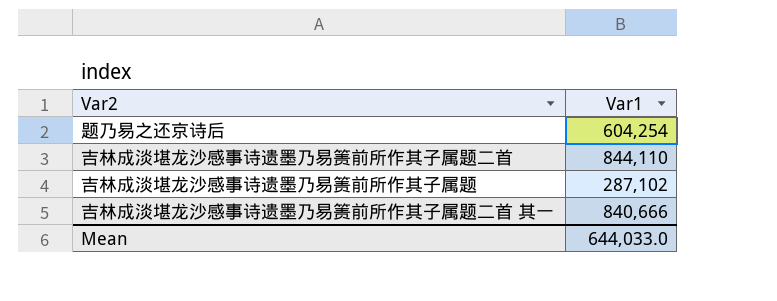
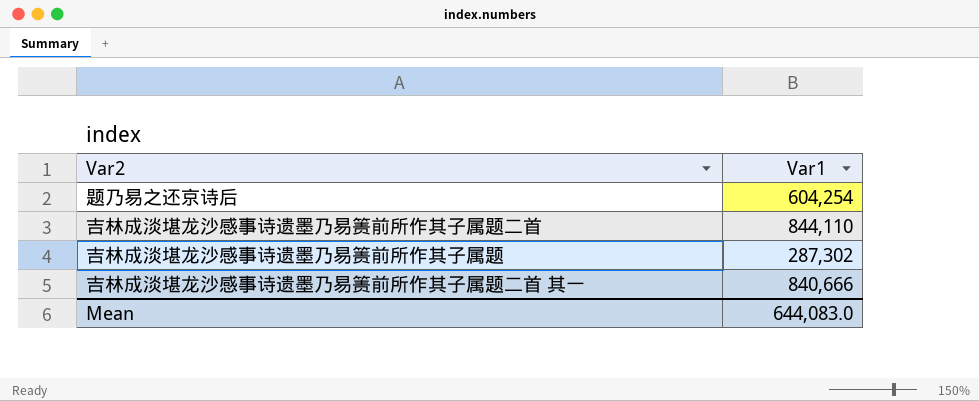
吉林成淡堪龙沙感事诗遗墨乃易箦前所作其子属题 | Var1: 287,102 -> 287,302
Mean | Var1: 644,033.0 -> 644,083.0

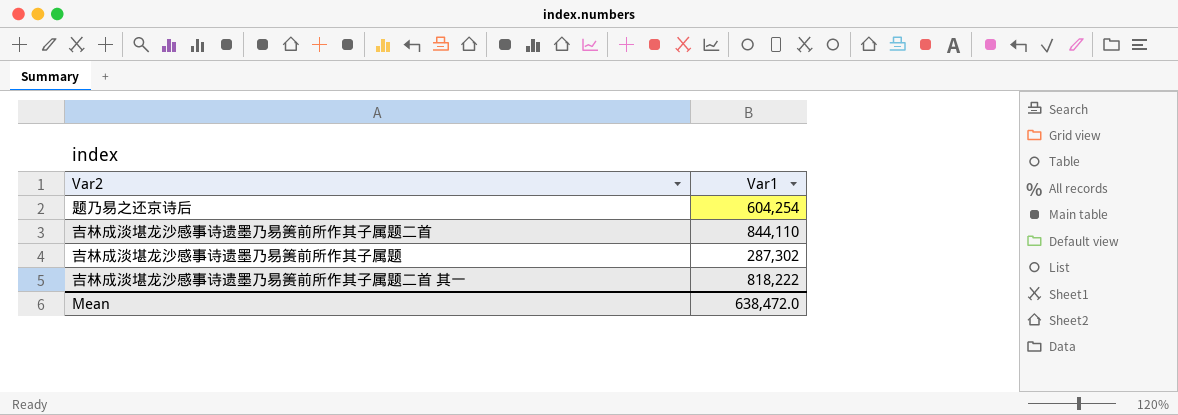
吉林成淡堪龙沙感事诗遗墨乃易箦前所作其子属题二首 其一 | Var1: 840,666 -> 818,222
Mean | Var1: 644,083.0 -> 638,472.0

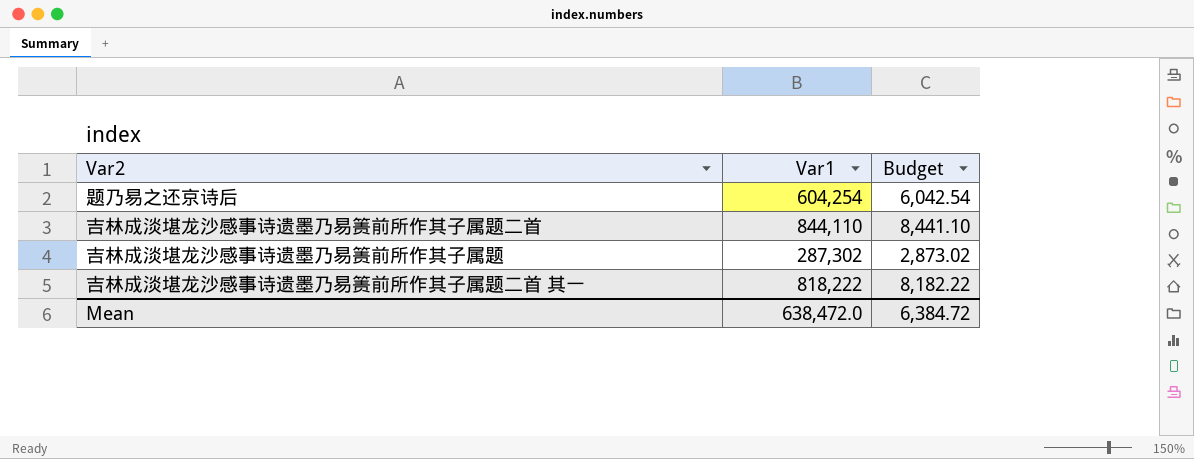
column Budget | formula: none -> [Var1] * 0.01

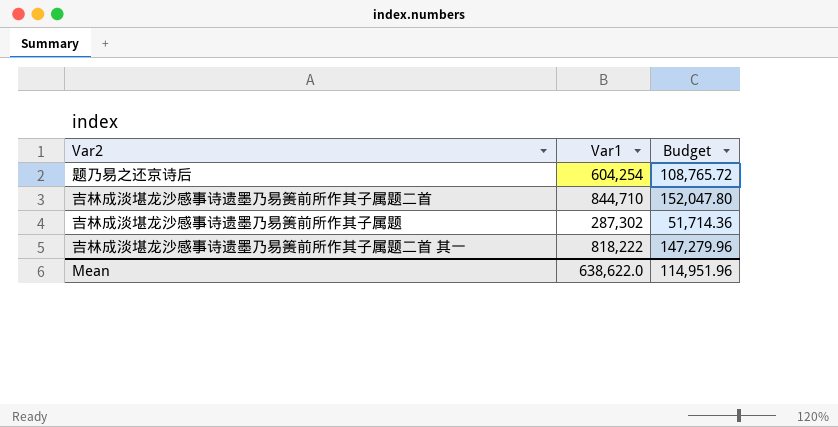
column Budget | formula: [Var1] * 0.01 -> [Var1] * 0.18
吉林成淡堪龙沙感事诗遗墨乃易箦前所作其子属题二首 | Var1: 844,110 -> 844,710
Mean | Var1: 638,472.0 -> 638,622.0
Mean | Budget: 6,384.72 -> 114,951.96

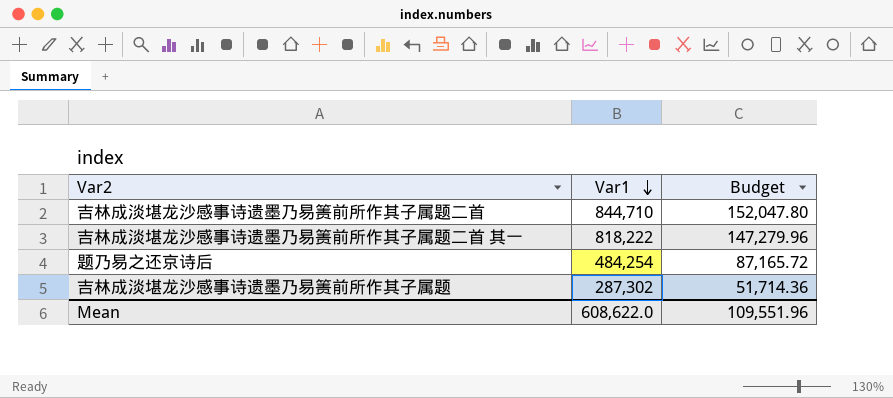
row order: none -> Var1 descending
题乃易之还京诗后 | Var1: 604,254 -> 484,254
题乃易之还京诗后 | Budget: 108,765.72 -> 87,165.72
Mean | Var1: 638,622.0 -> 608,622.0
Mean | Budget: 114,951.96 -> 109,551.96

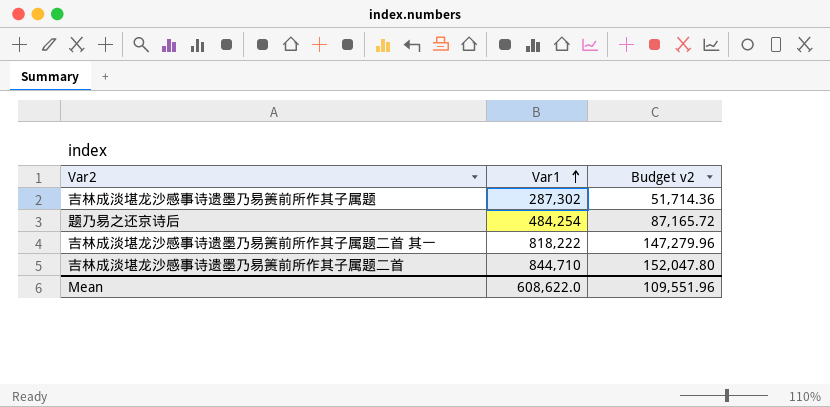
row order: Var1 descending -> Var1 ascending
column name: Budget -> Budget v2

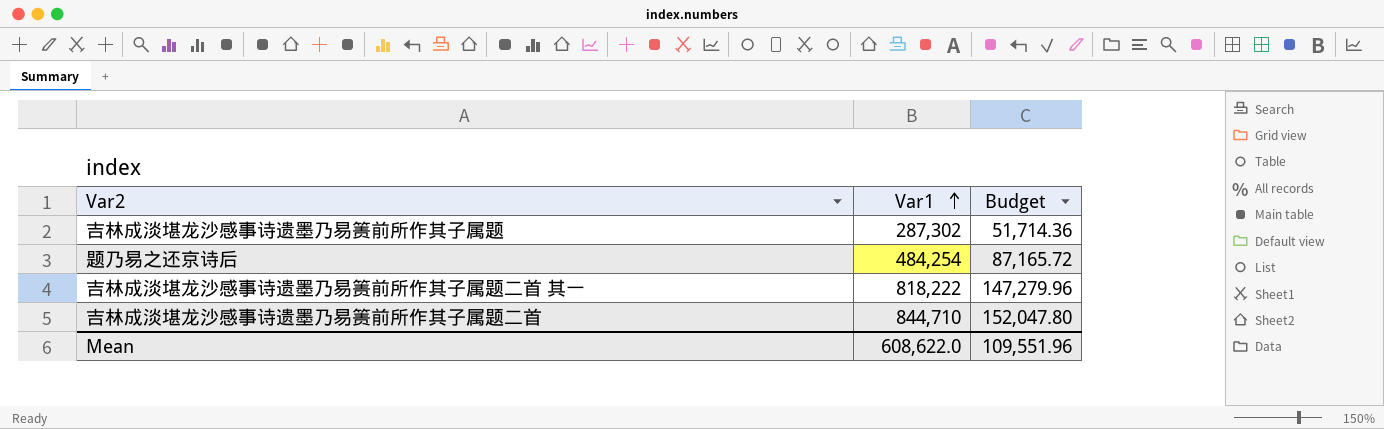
column name: Budget v2 -> Budget

